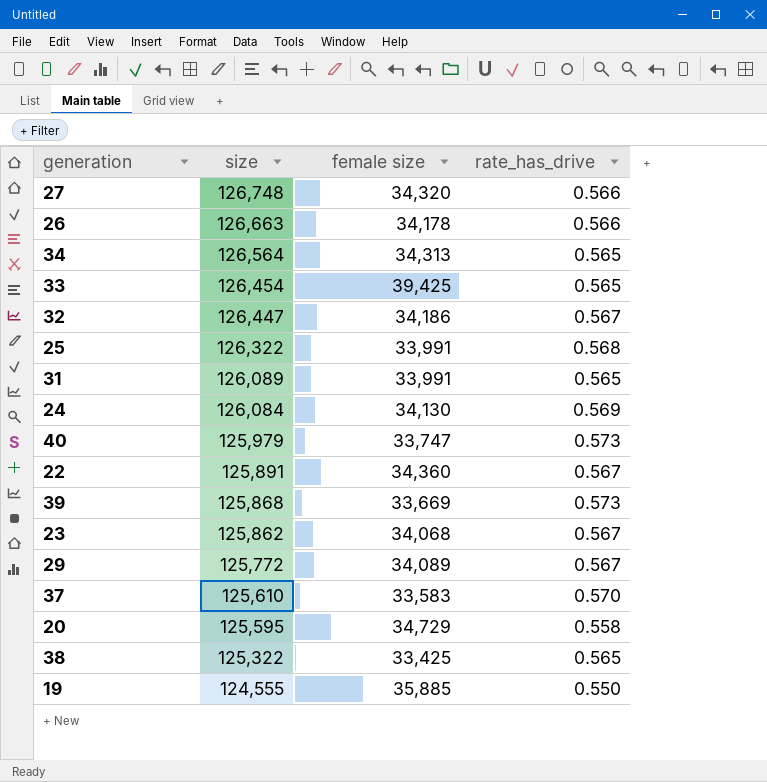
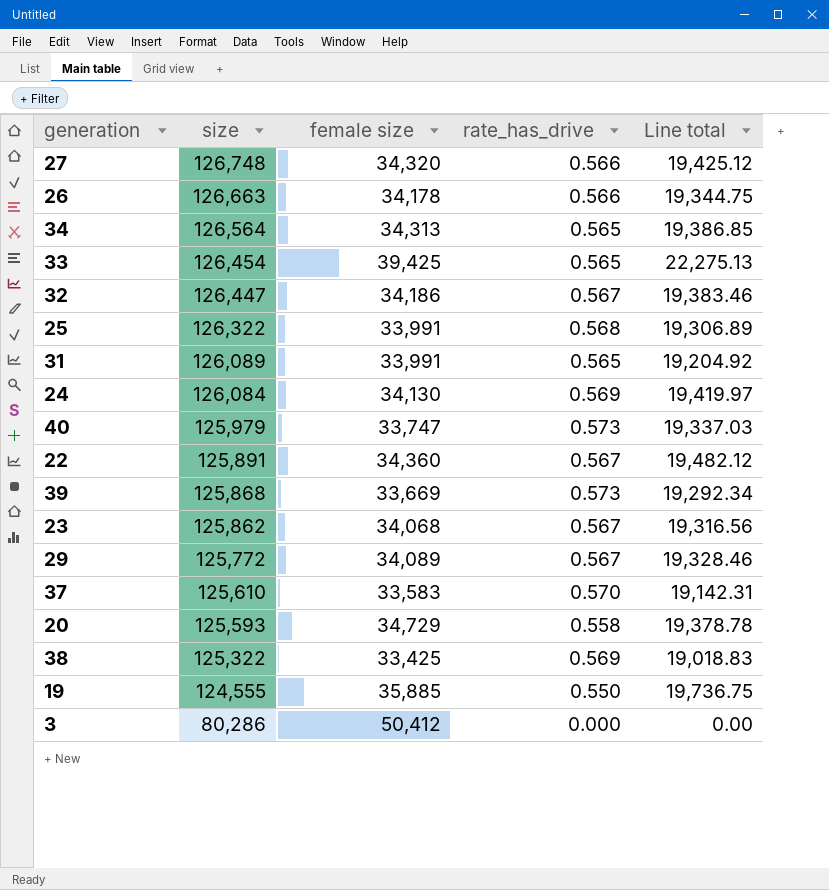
column Line total | formula: none -> [female size] * [rate_has_drive]
20 | size: 125,595 -> 125,593
38 | rate_has_drive: 0.565 -> 0.569
row 3: none -> 80,286 | 50,412 | 0.000 | 0.00

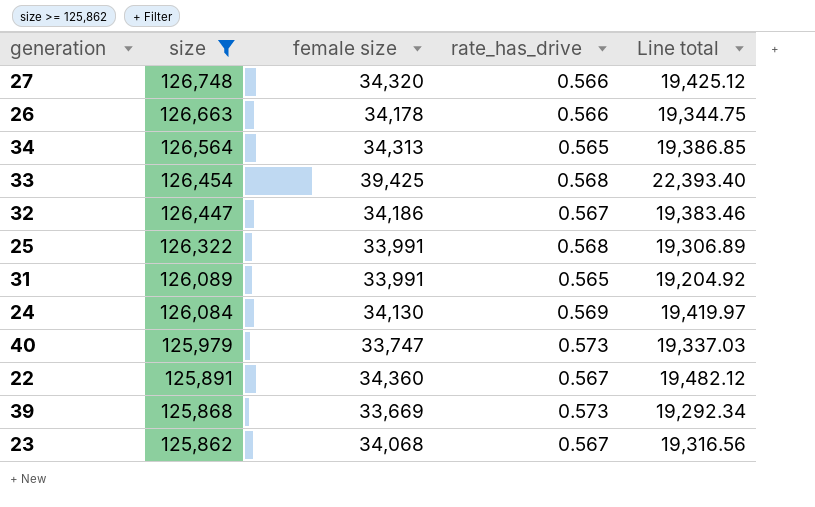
filter: none -> size >= 125,862
33 | rate_has_drive: 0.565 -> 0.568
33 | Line total: 22,275.13 -> 22,393.40

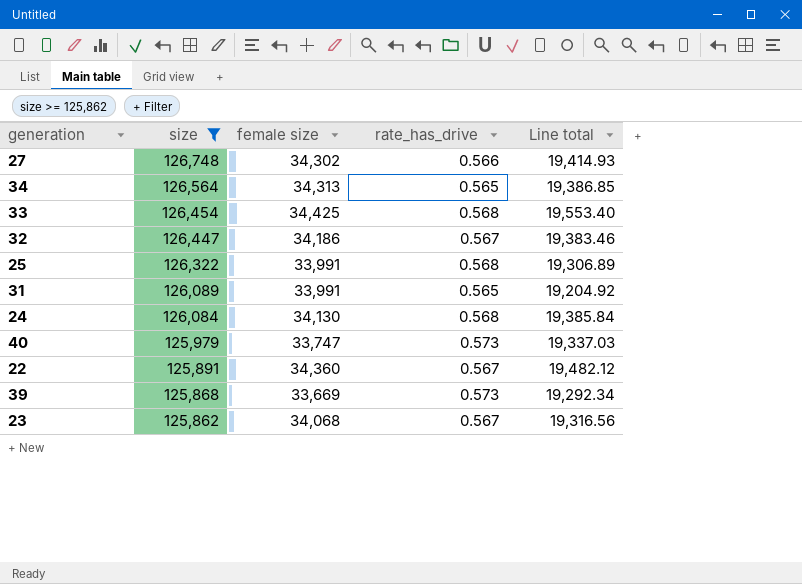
row 26: 126,663 | 34,178 | 0.566 | 19,344.75 -> none
27 | female size: 34,320 -> 34,302
27 | Line total: 19,425.12 -> 19,414.93
33 | female size: 39,425 -> 34,425
33 | Line total: 22,393.40 -> 19,553.40
24 | rate_has_drive: 0.569 -> 0.568
24 | Line total: 19,419.97 -> 19,385.84

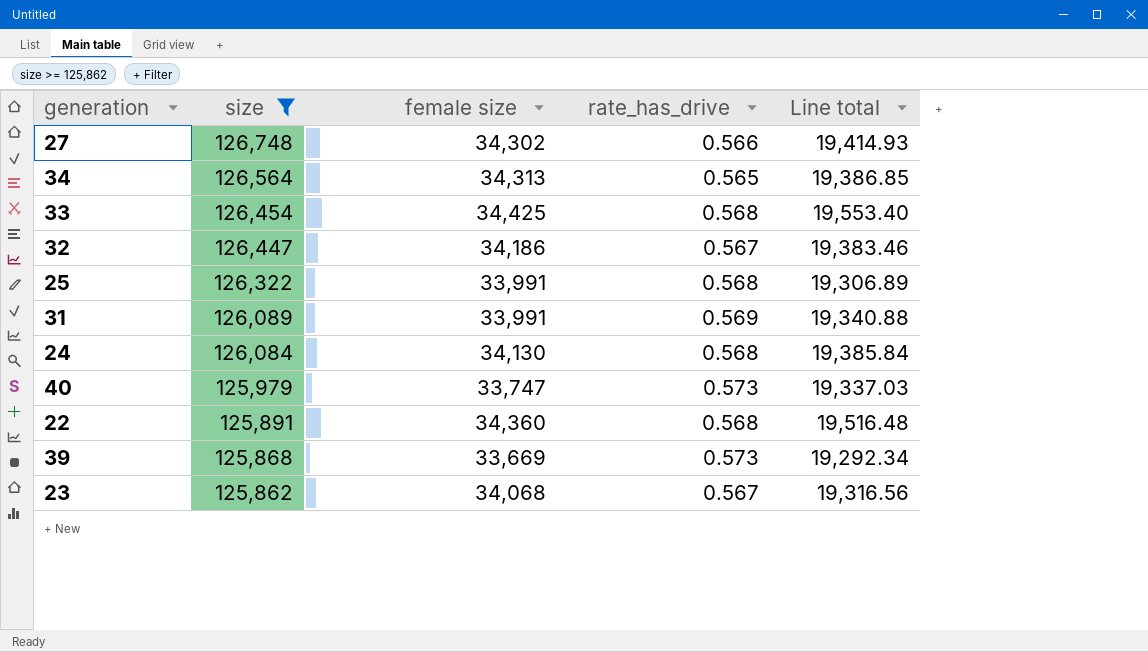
31 | rate_has_drive: 0.565 -> 0.569
31 | Line total: 19,204.92 -> 19,340.88
22 | rate_has_drive: 0.567 -> 0.568
22 | Line total: 19,482.12 -> 19,516.48

